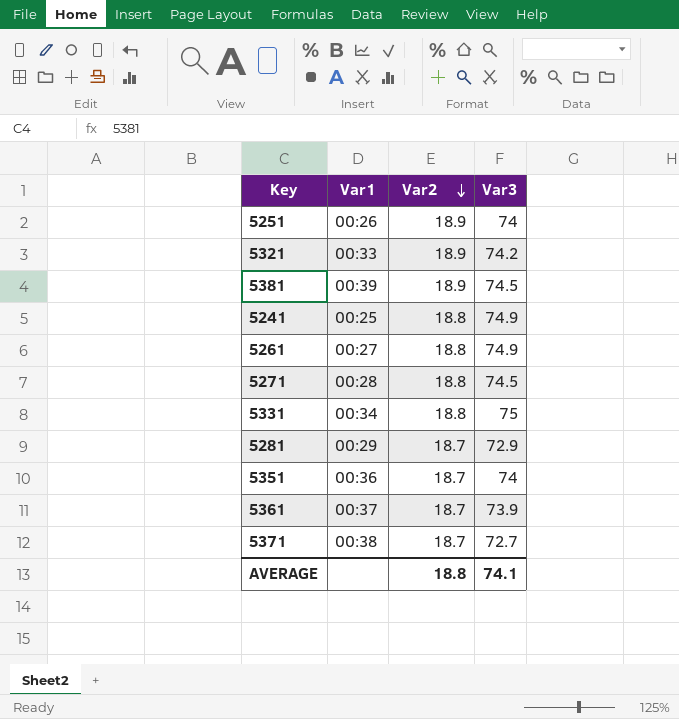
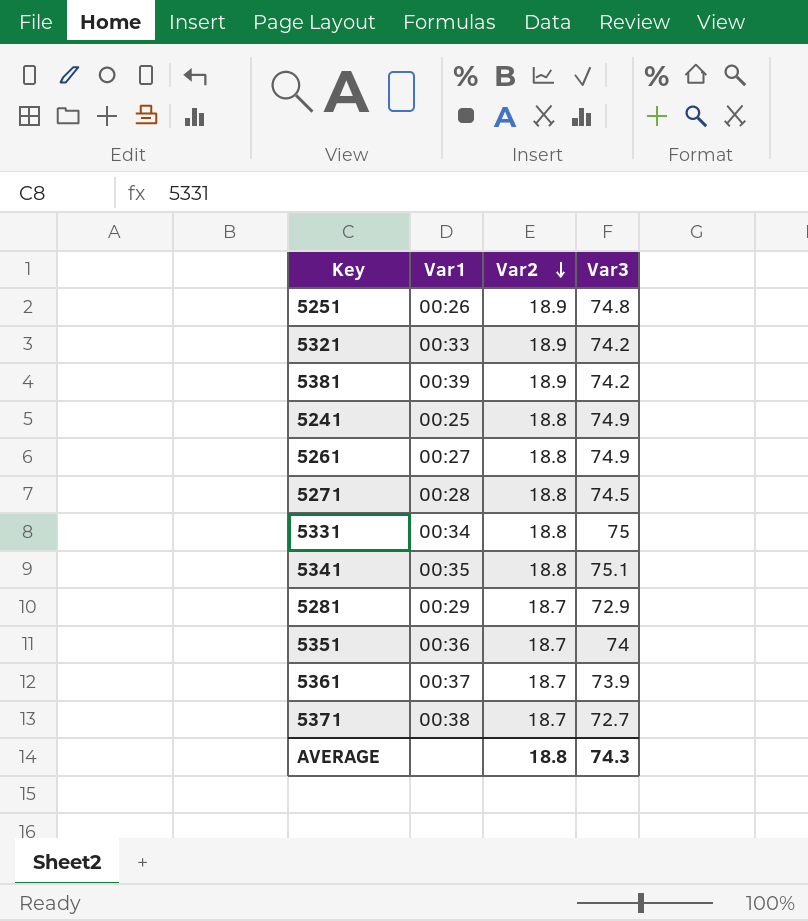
5251 | Var3: 74 -> 74.8
5381 | Var3: 74.5 -> 74.2
row 5341: none -> 00:35 | 18.8 | 75.1
AVERAGE | Var3: 74.1 -> 74.3

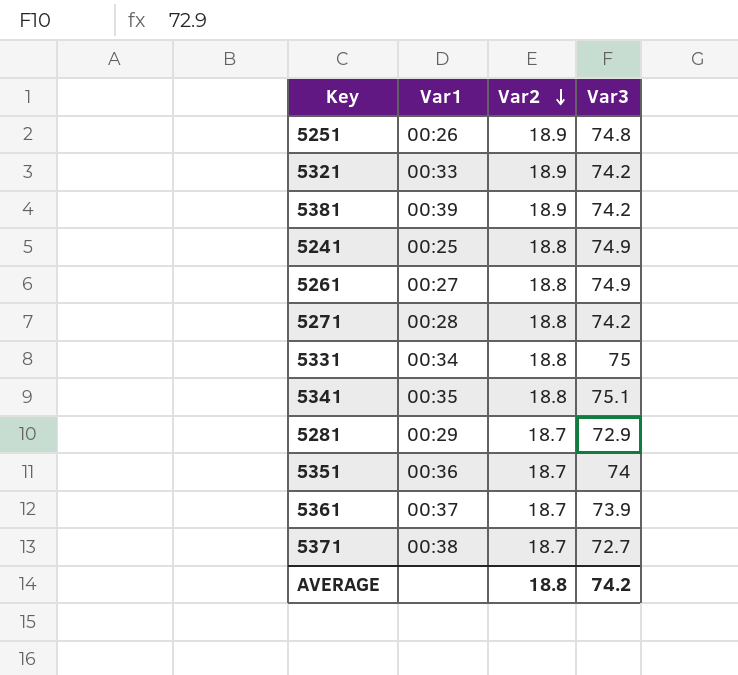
5271 | Var3: 74.5 -> 74.2
AVERAGE | Var3: 74.3 -> 74.2

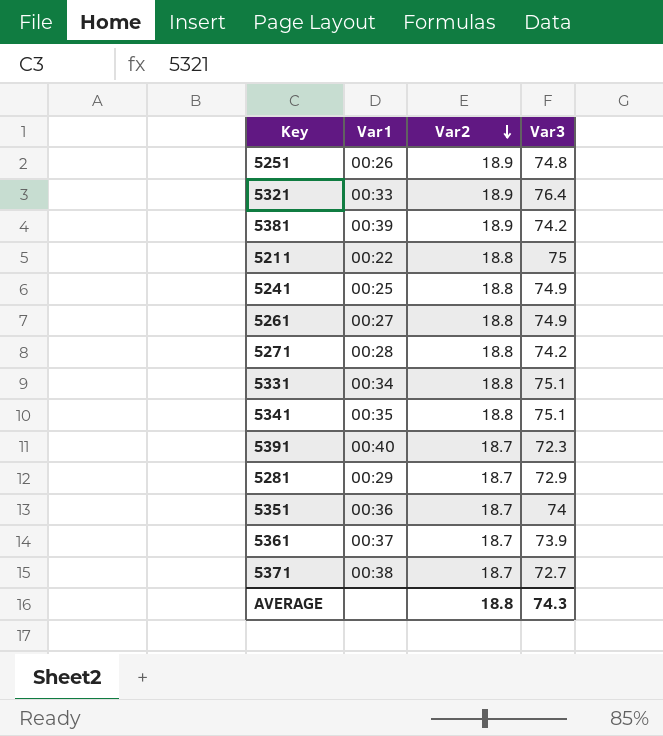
5321 | Var3: 74.2 -> 76.4
row 5211: none -> 00:22 | 18.8 | 75
5331 | Var3: 75 -> 75.1
row 5391: none -> 00:40 | 18.7 | 72.3
AVERAGE | Var3: 74.2 -> 74.3

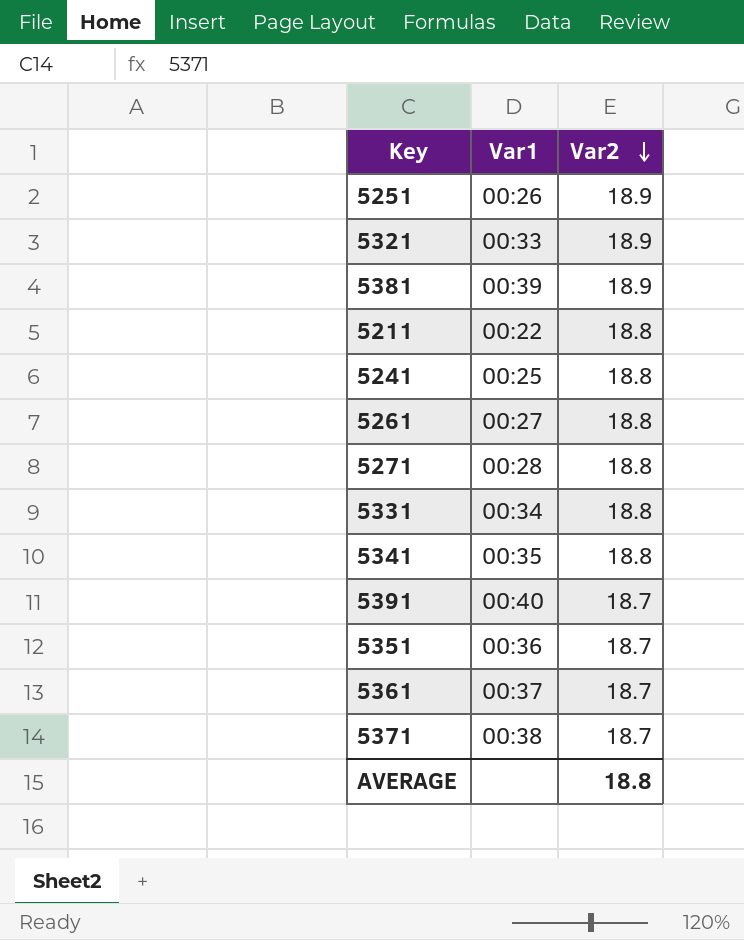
column Var3 | position: 4 -> none
row 5281: 00:29 | 18.7 | 72.9 -> none

